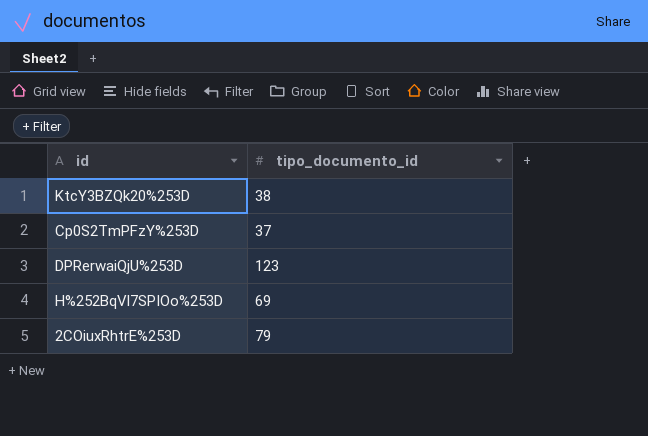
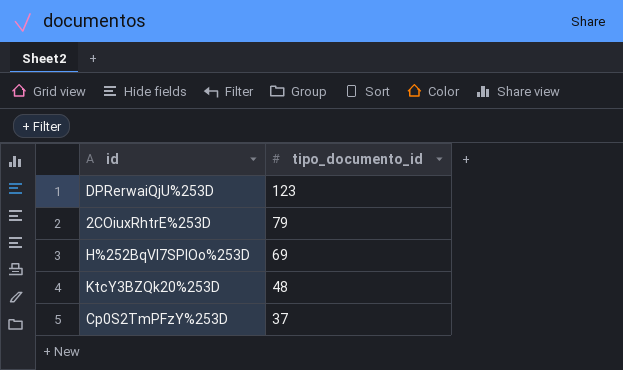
row order: none -> tipo_documento_id descending
KtcY3BZQk20%253D | tipo_documento_id: 38 -> 48

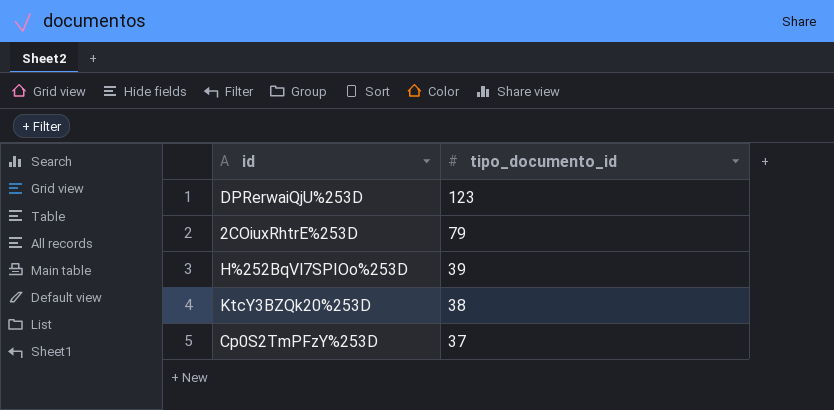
H%252BqVl7SPIOo%253D | tipo_documento_id: 69 -> 39
KtcY3BZQk20%253D | tipo_documento_id: 48 -> 38

